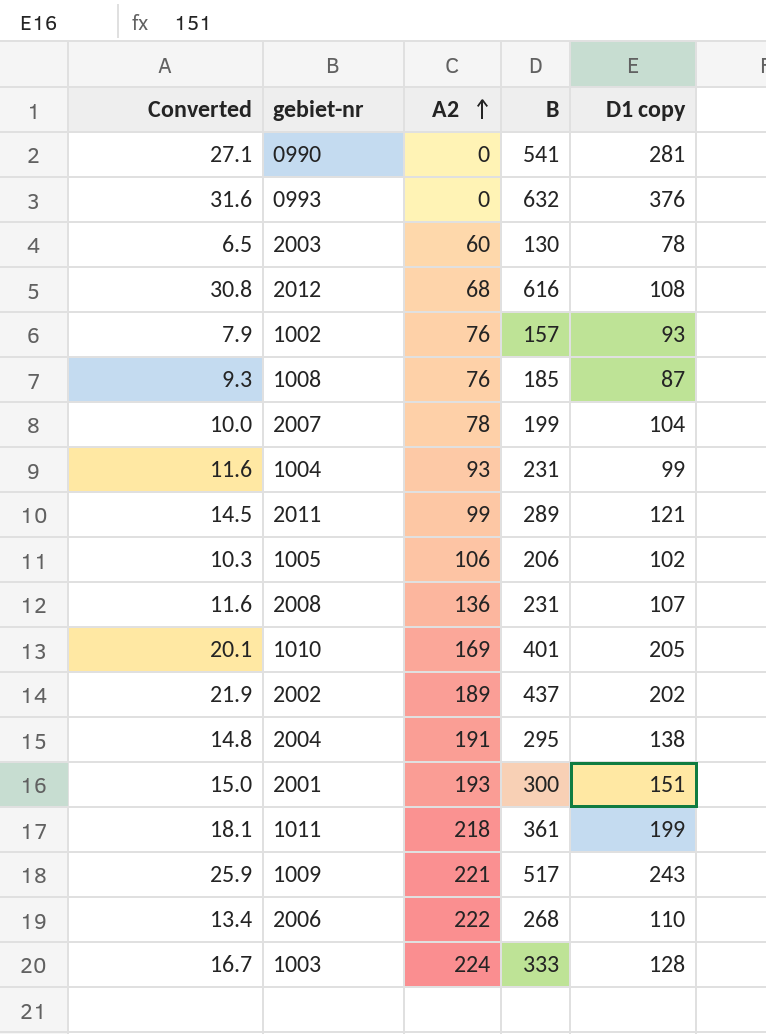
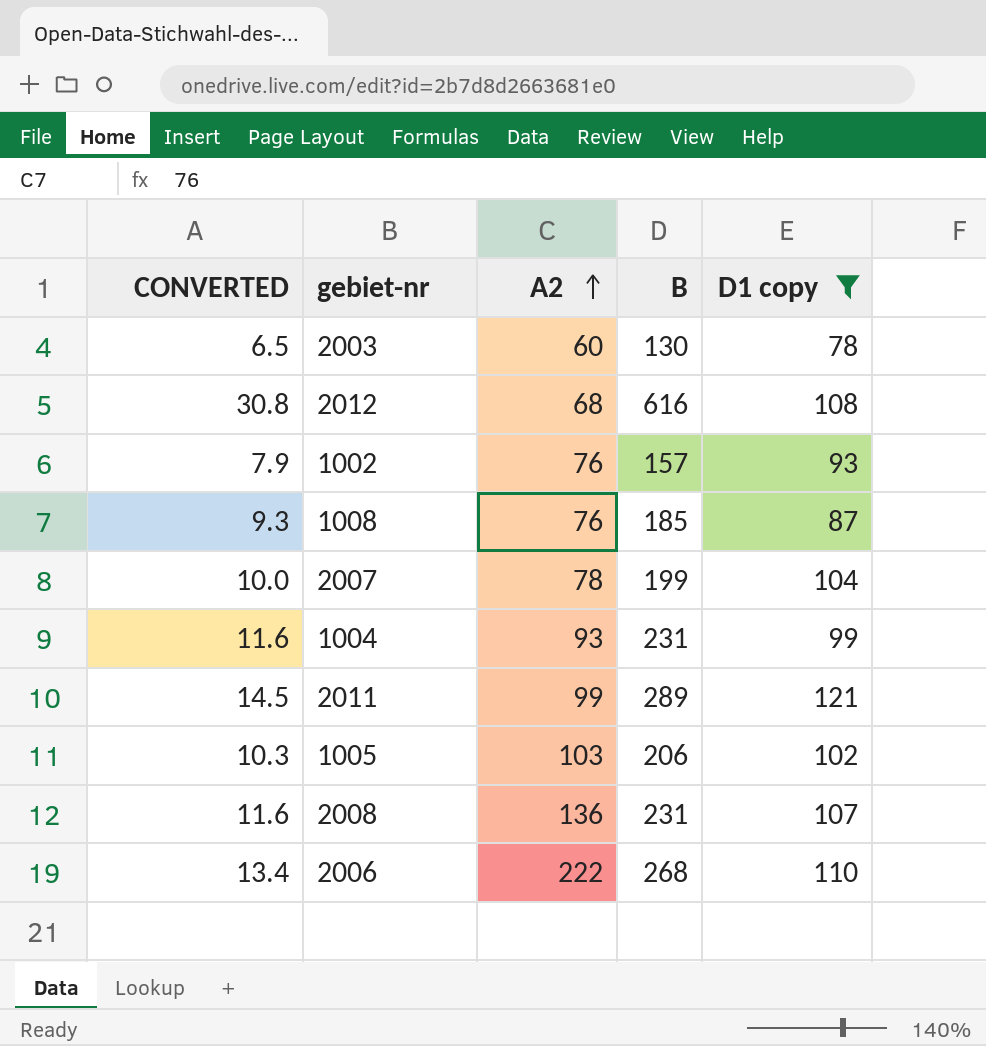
filter: none -> D1 copy <= 121
column name: Converted -> CONVERTED
1005 | A2: 106 -> 103

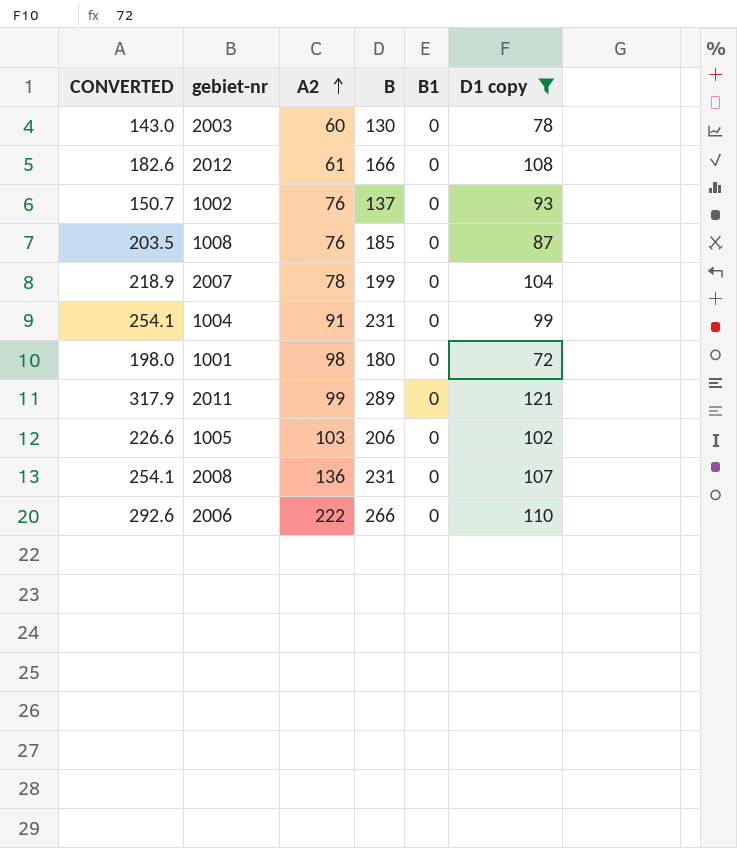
column CONVERTED | formula: [B] * 0.05 -> [B] * 1.1
column B1 | position: none -> 5
2012 | A2: 68 -> 61
2012 | B: 616 -> 166
1002 | B: 157 -> 137
1004 | A2: 93 -> 91
row 1001: none -> 198.0 | 98 | 180 | 0 | 72
2006 | B: 268 -> 266

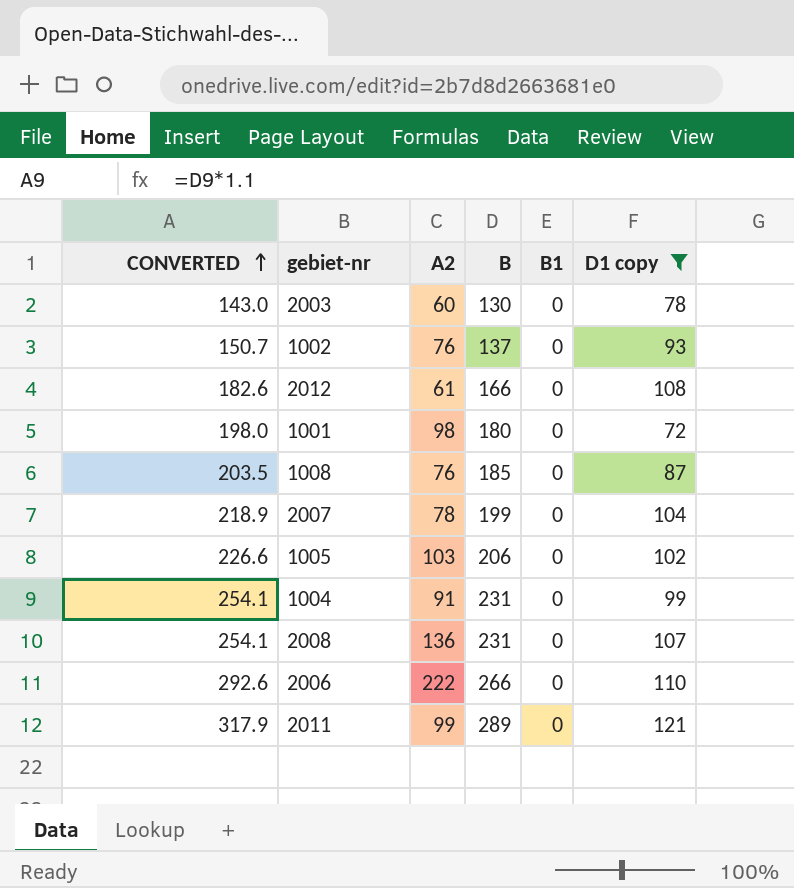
row order: A2 ascending -> CONVERTED ascending

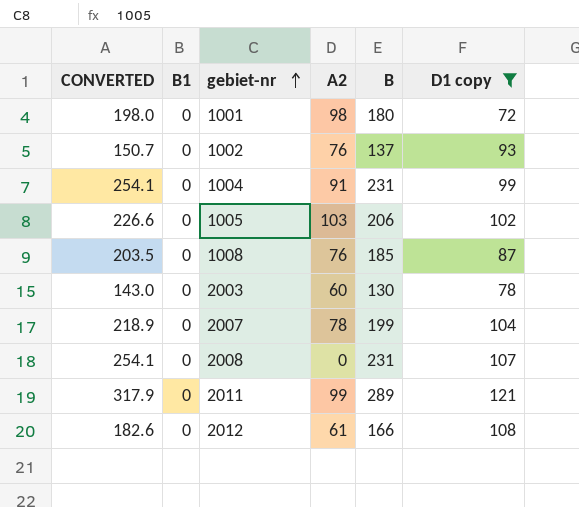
row order: CONVERTED ascending -> gebiet-nr ascending
column B1 | position: 5 -> 2
row 2006: 292.6 | 222 | 266 | 0 | 110 -> none
2008 | A2: 136 -> 0

